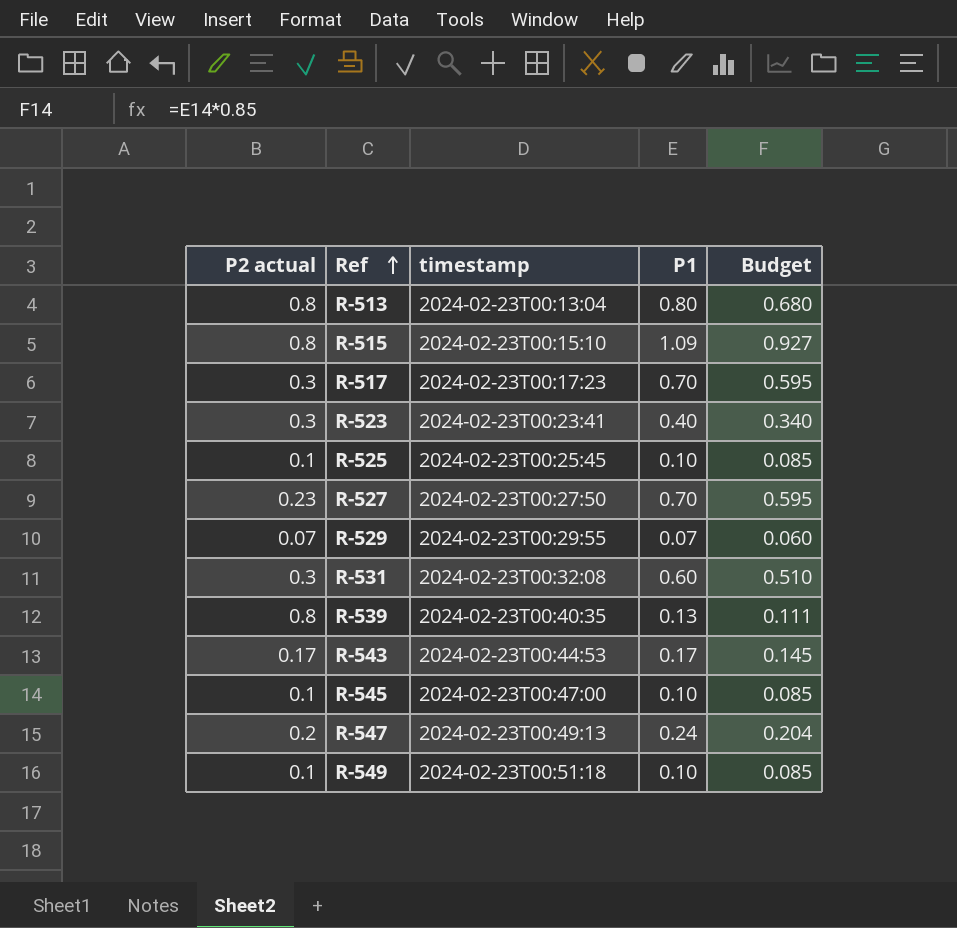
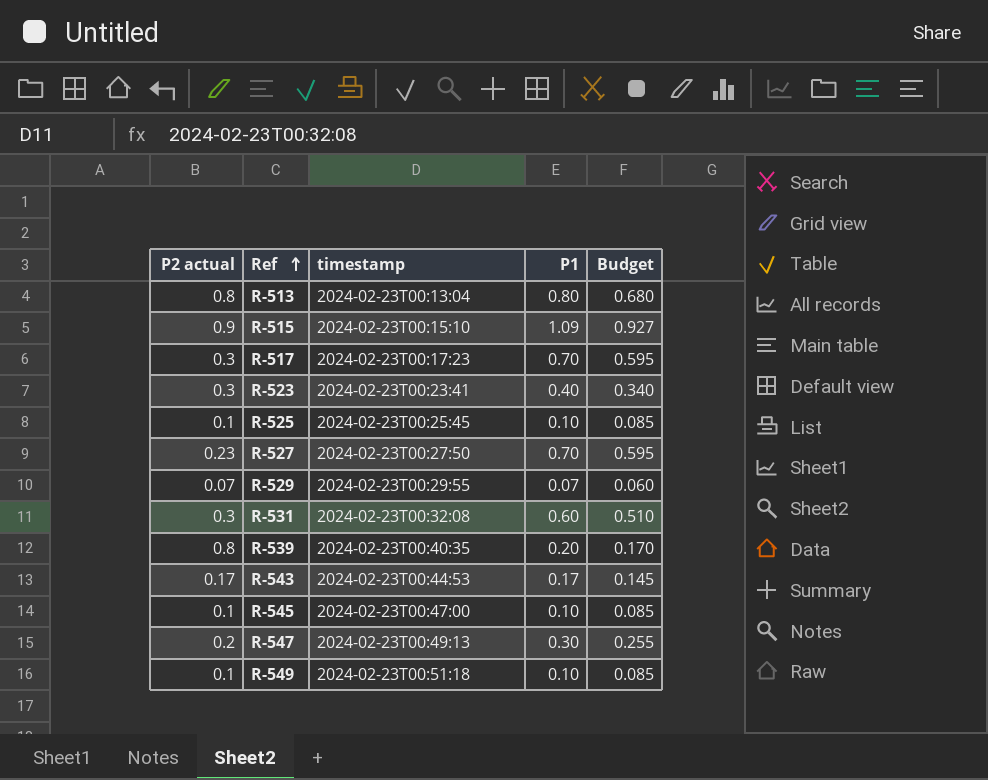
R-515 | P2 actual: 0.8 -> 0.9
R-539 | P1: 0.13 -> 0.20
R-539 | Budget: 0.111 -> 0.170
R-547 | P1: 0.24 -> 0.30
R-547 | Budget: 0.204 -> 0.255

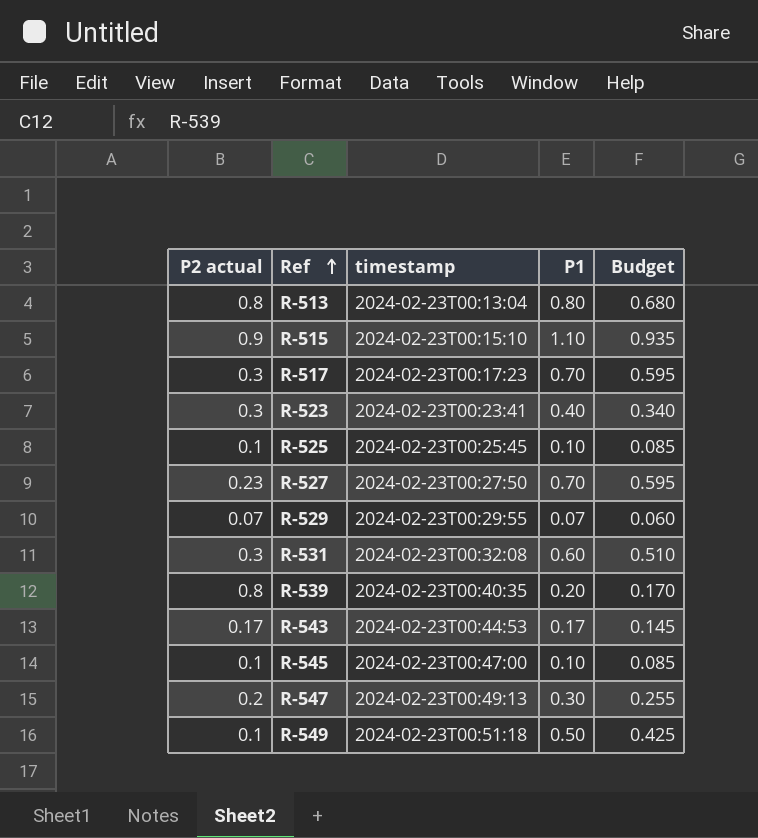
R-515 | P1: 1.09 -> 1.10
R-515 | Budget: 0.927 -> 0.935
R-549 | P1: 0.10 -> 0.50
R-549 | Budget: 0.085 -> 0.425

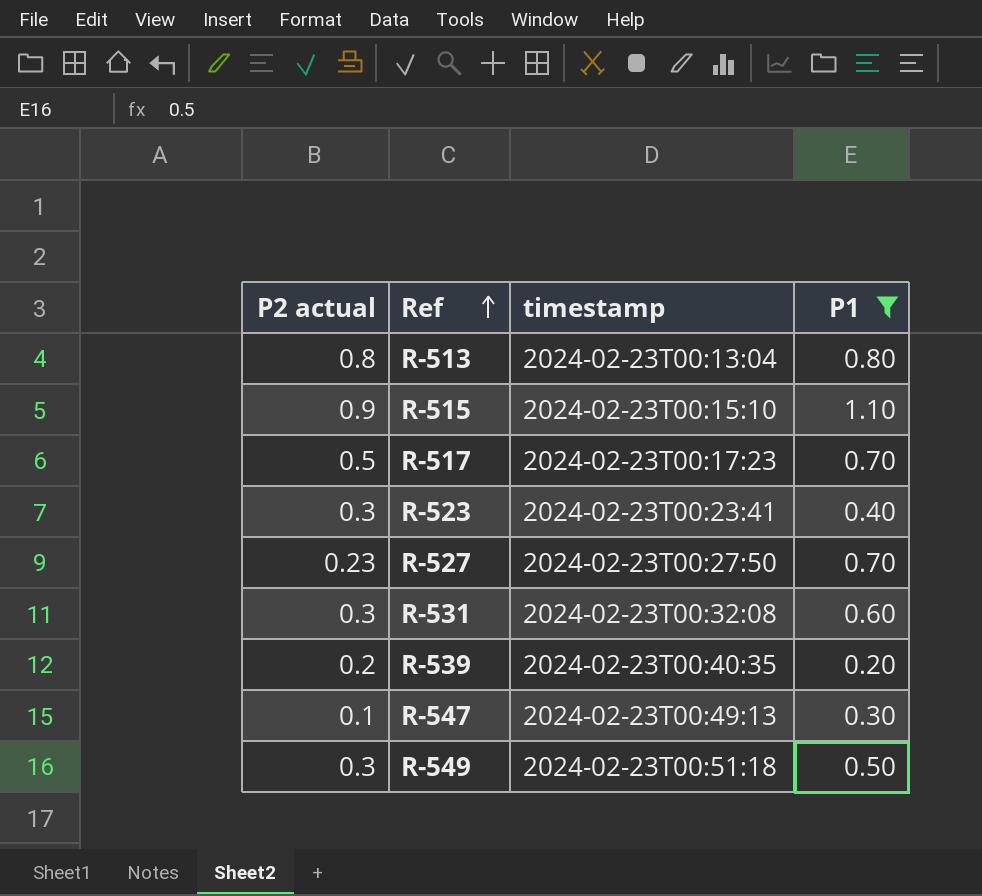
filter: none -> P1 >= 0.20
column Budget | formula: [P1] * 0.85 -> none
R-517 | P2 actual: 0.3 -> 0.5
R-539 | P2 actual: 0.8 -> 0.2
R-547 | P2 actual: 0.2 -> 0.1
R-549 | P2 actual: 0.1 -> 0.3

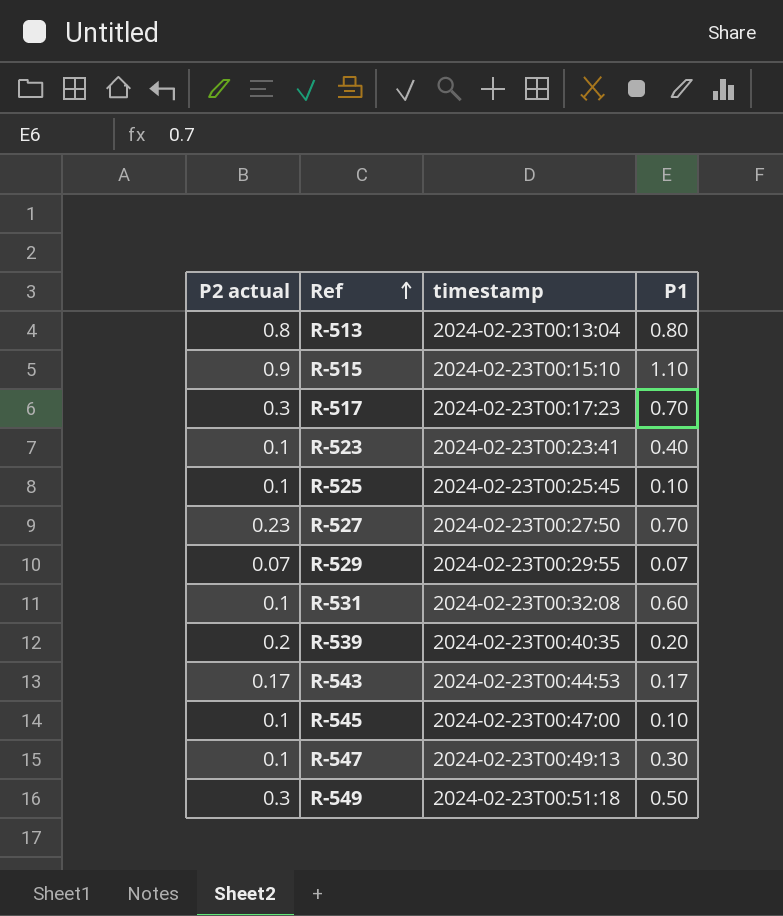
filter: P1 >= 0.20 -> none
R-517 | P2 actual: 0.5 -> 0.3
R-523 | P2 actual: 0.3 -> 0.1
R-531 | P2 actual: 0.3 -> 0.1

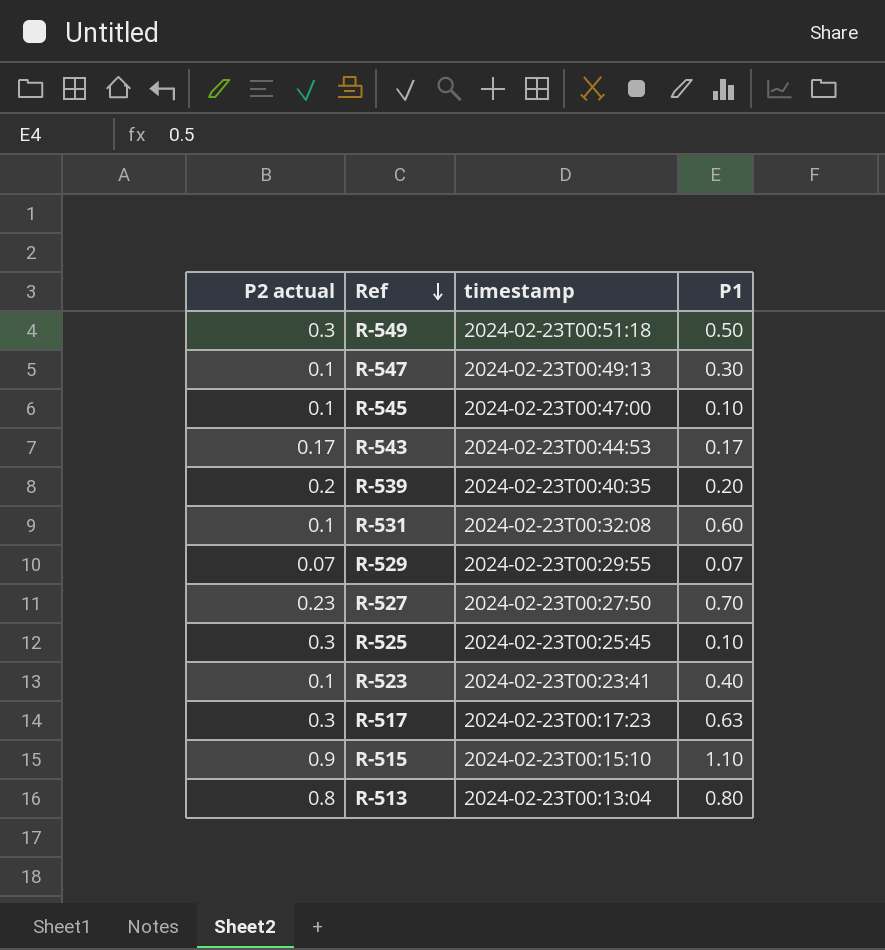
row order: Ref ascending -> Ref descending
R-525 | P2 actual: 0.1 -> 0.3
R-517 | P1: 0.70 -> 0.63

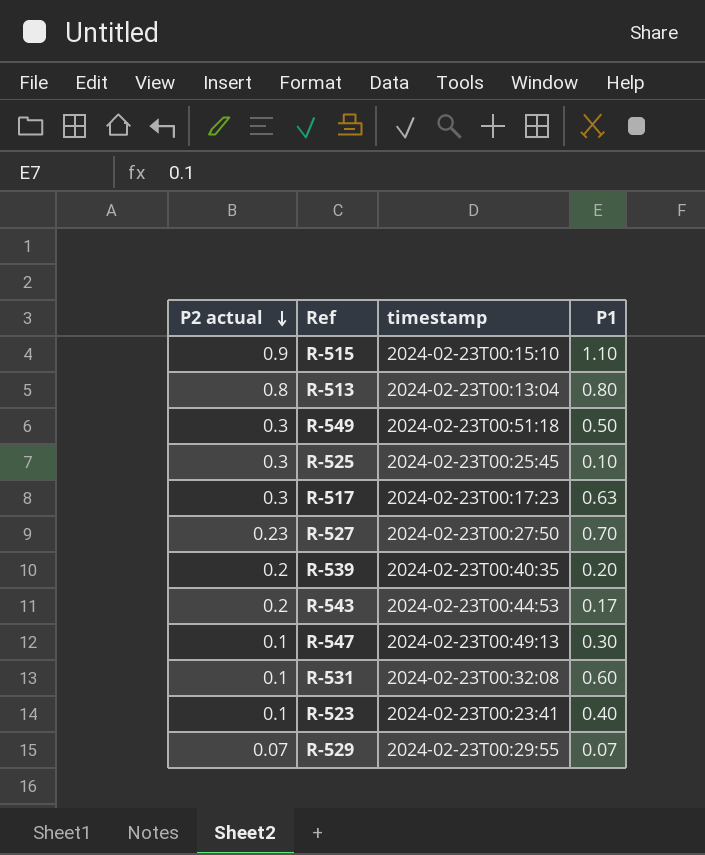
row order: Ref descending -> P2 actual descending
row R-545: 0.1 | 2024-02-23T00:47:00 | 0.10 -> none
R-543 | P2 actual: 0.17 -> 0.2

